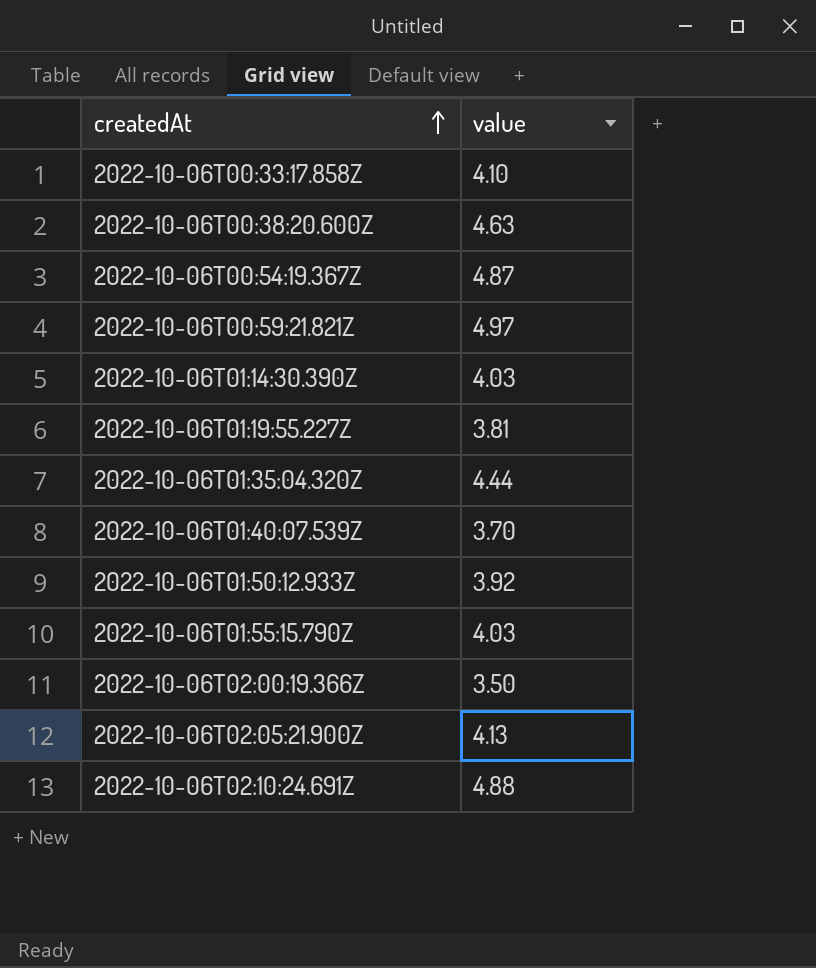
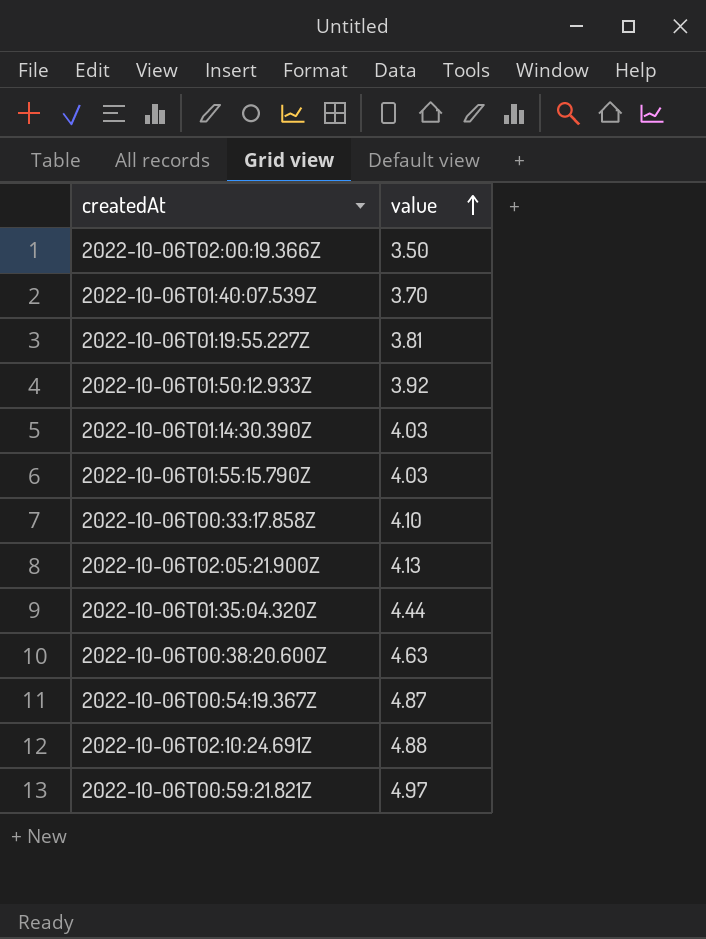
row order: createdAt ascending -> value ascending

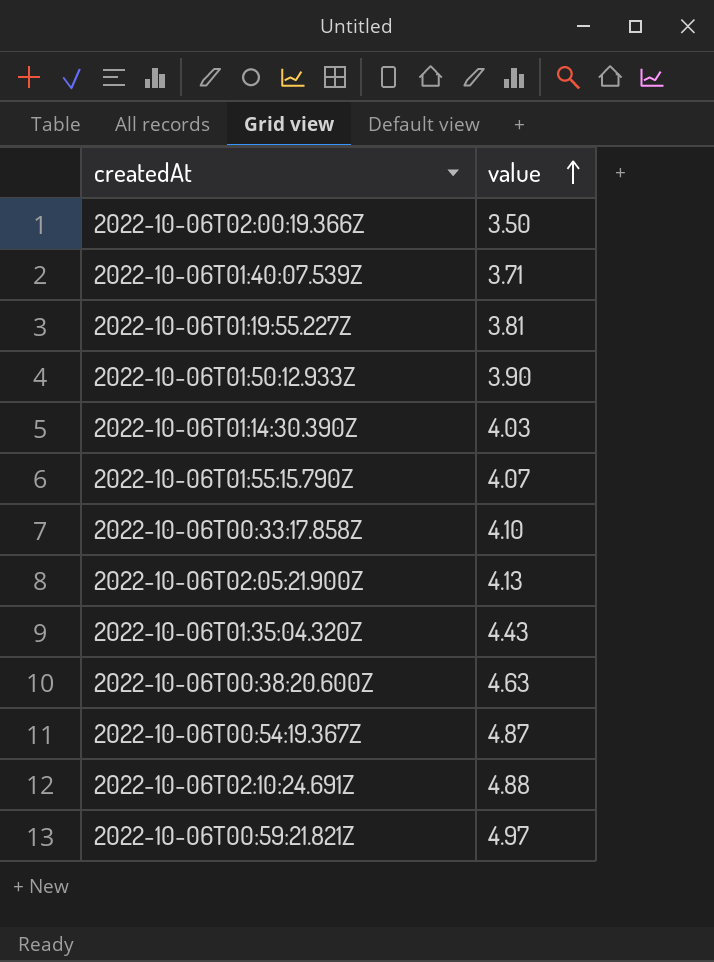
2022-10-06T01:40:07.539Z | value: 3.70 -> 3.71
2022-10-06T01:50:12.933Z | value: 3.92 -> 3.90
2022-10-06T01:55:15.790Z | value: 4.03 -> 4.07
2022-10-06T01:35:04.320Z | value: 4.44 -> 4.43

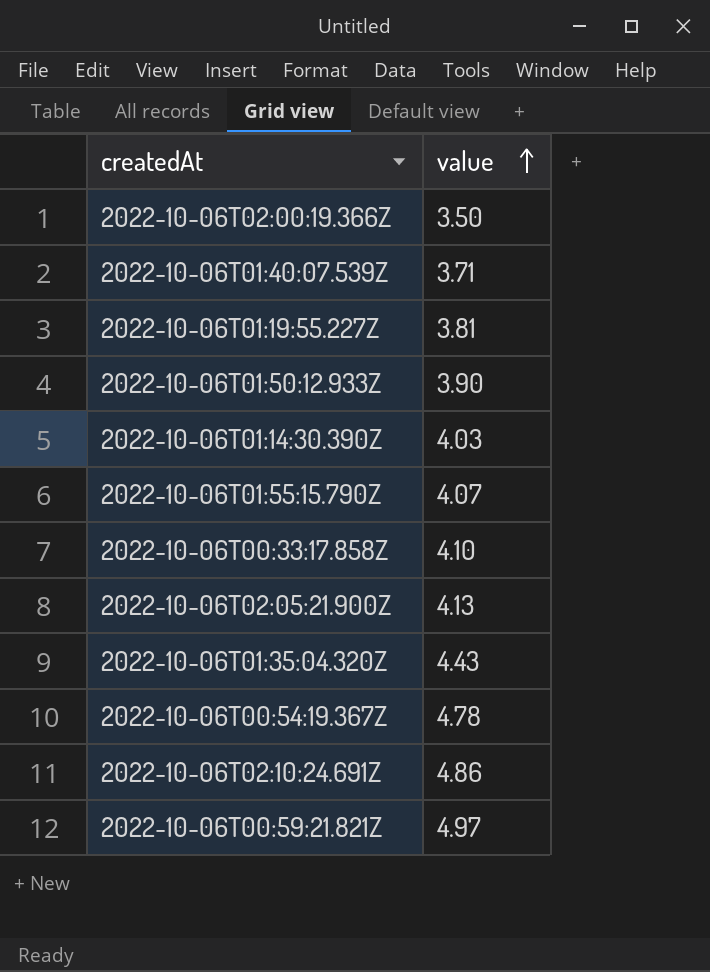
row 2022-10-06T00:38:20.600Z: 4.63 -> none
2022-10-06T00:54:19.367Z | value: 4.87 -> 4.78
2022-10-06T02:10:24.691Z | value: 4.88 -> 4.86

